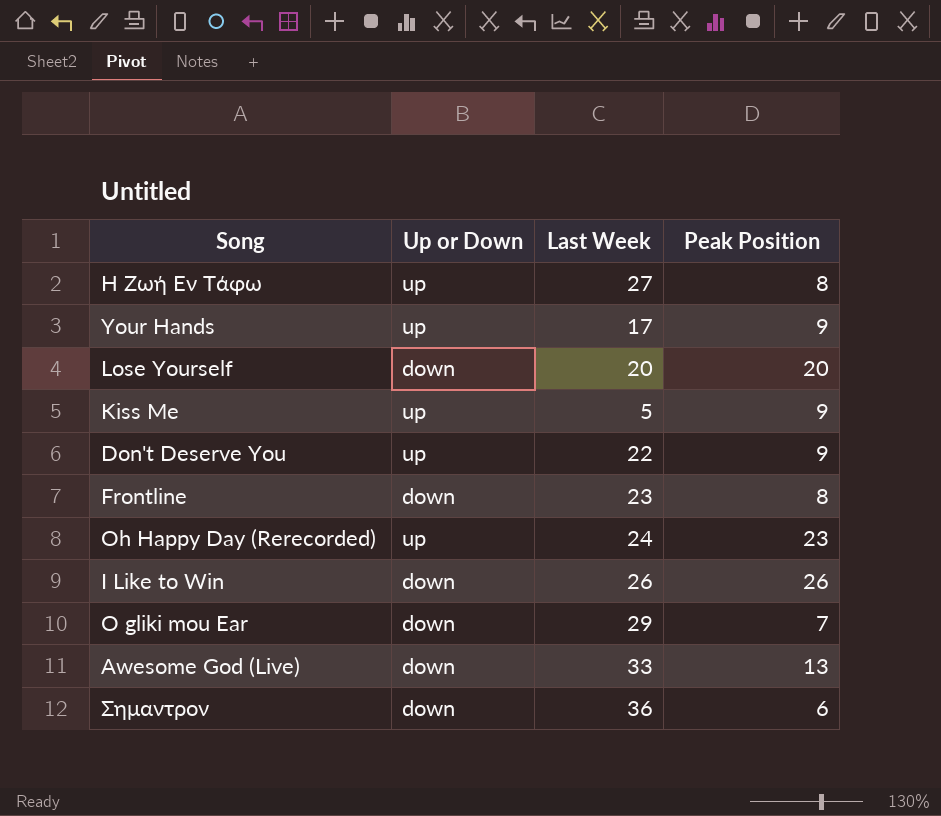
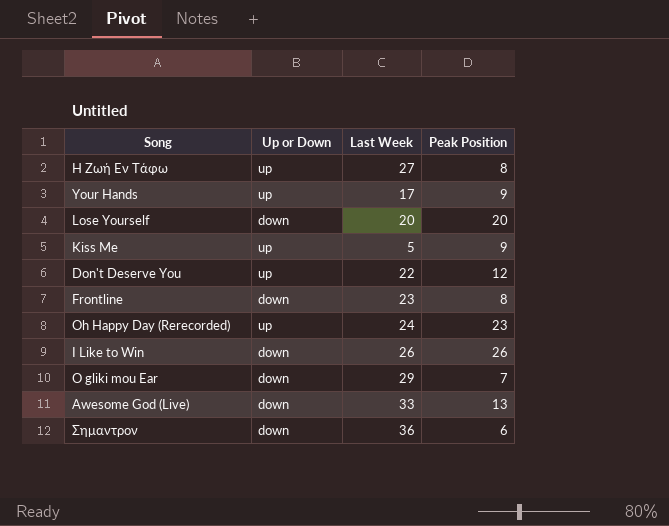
Don't Deserve You | Peak Position: 9 -> 12

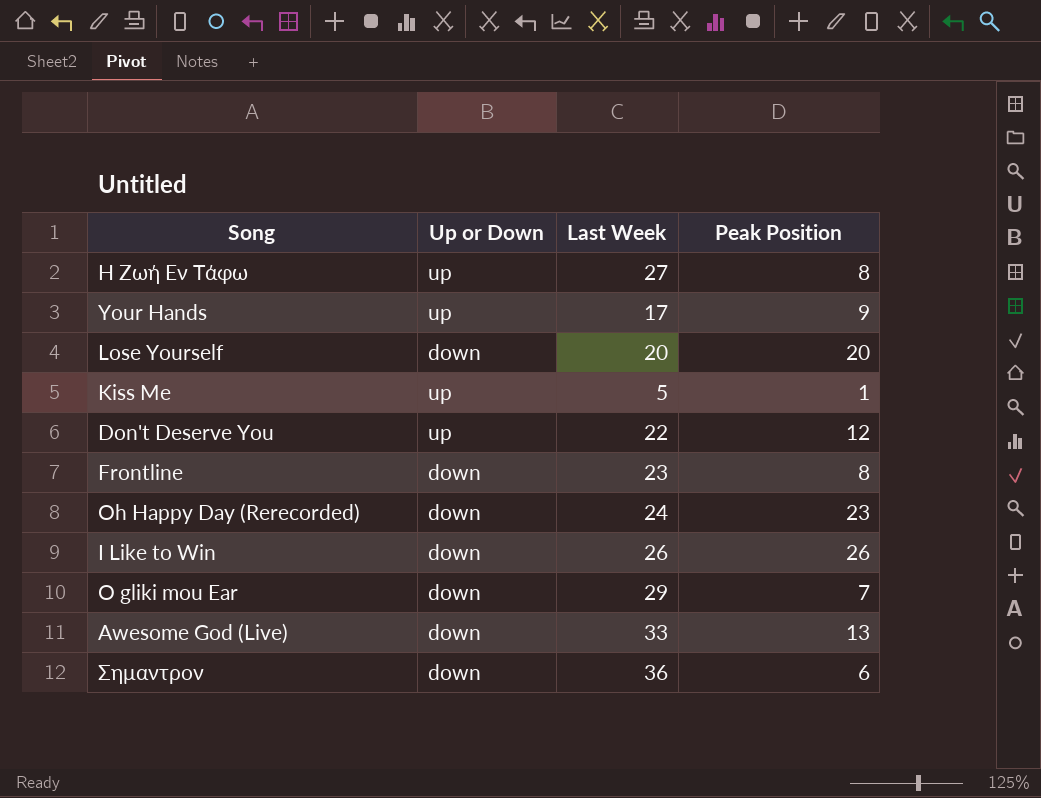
Kiss Me | Peak Position: 9 -> 1
Oh Happy Day (Rerecorded) | Up or Down: up -> down

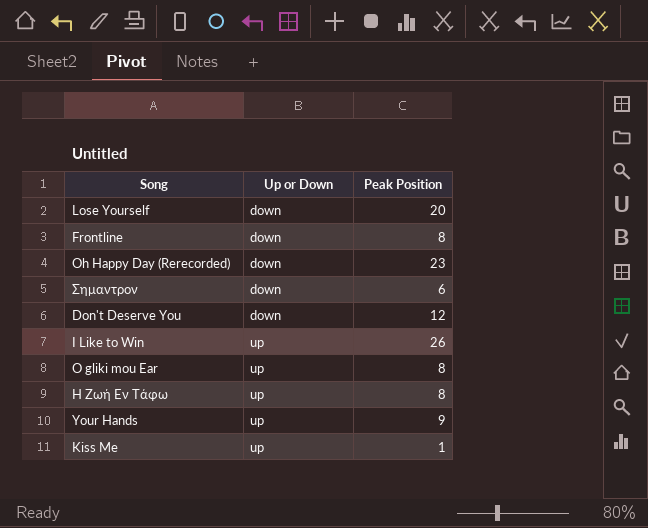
row order: none -> Up or Down ascending
column Last Week | position: 3 -> none
row Awesome God (Live): down | 33 | 13 -> none
Don't Deserve You | Up or Down: up -> down
I Like to Win | Up or Down: down -> up
O gliki mou Ear | Up or Down: down -> up
O gliki mou Ear | Peak Position: 7 -> 8

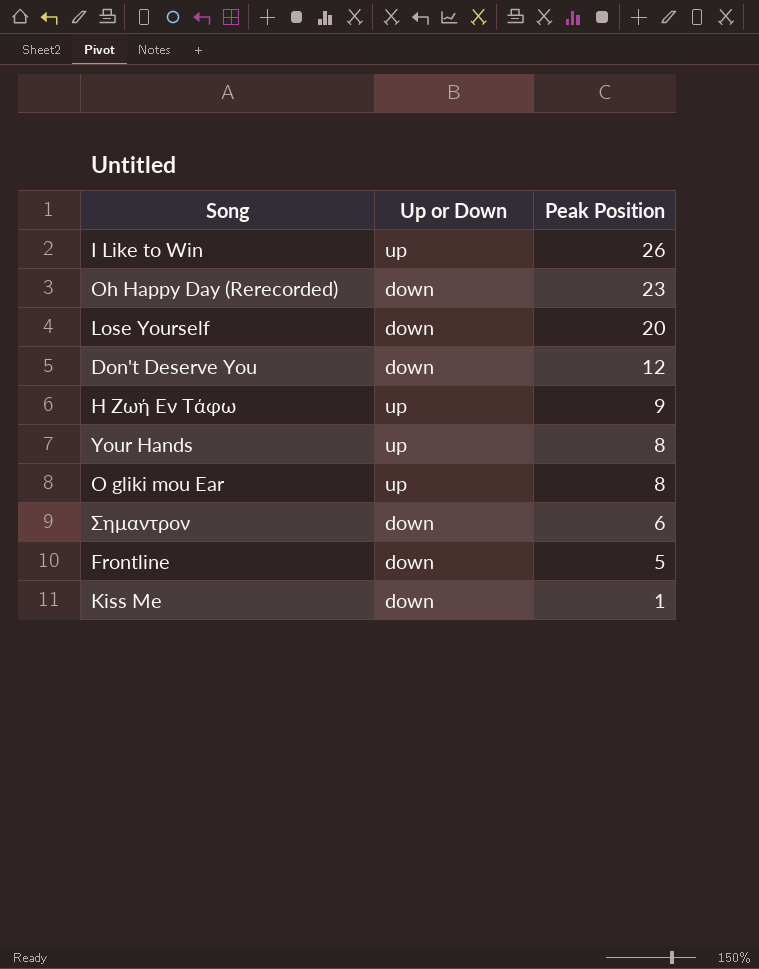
row order: Up or Down ascending -> Peak Position descending
Η Ζωή Εν Τάφω | Peak Position: 8 -> 9
Your Hands | Peak Position: 9 -> 8
Frontline | Peak Position: 8 -> 5
Kiss Me | Up or Down: up -> down

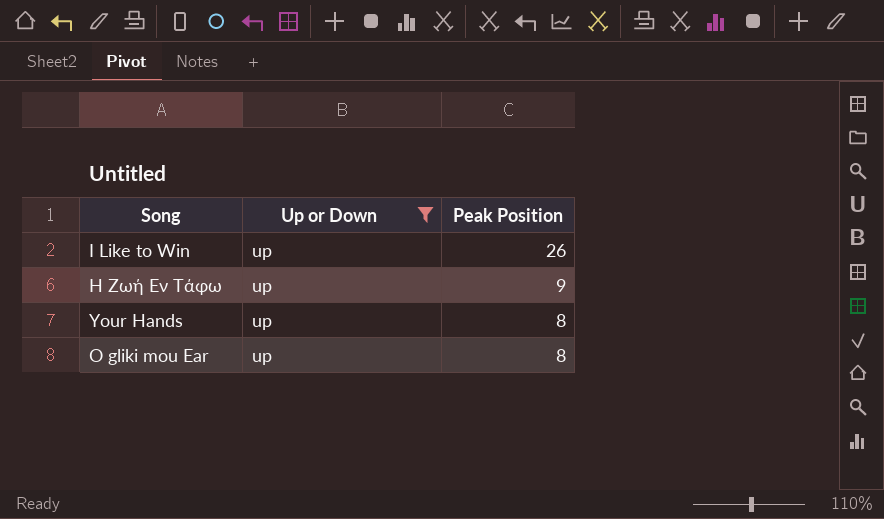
filter: none -> Up or Down = up

